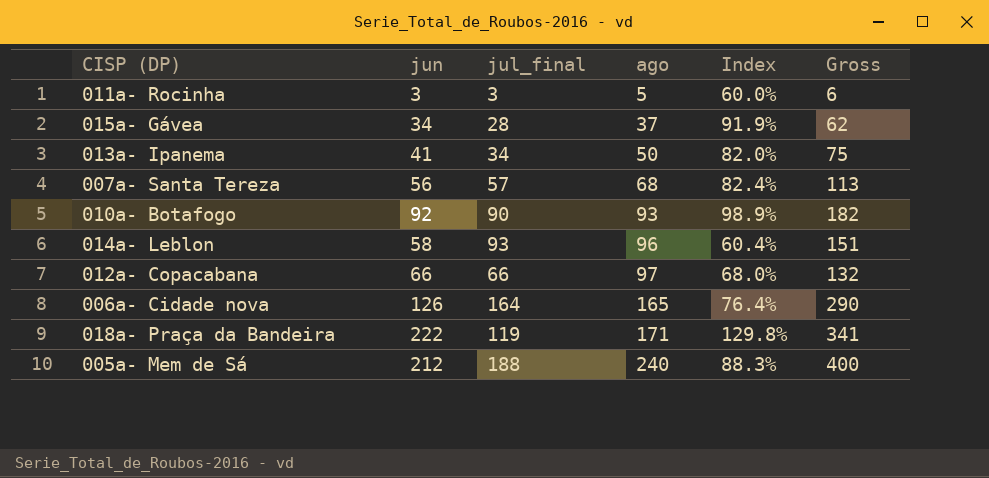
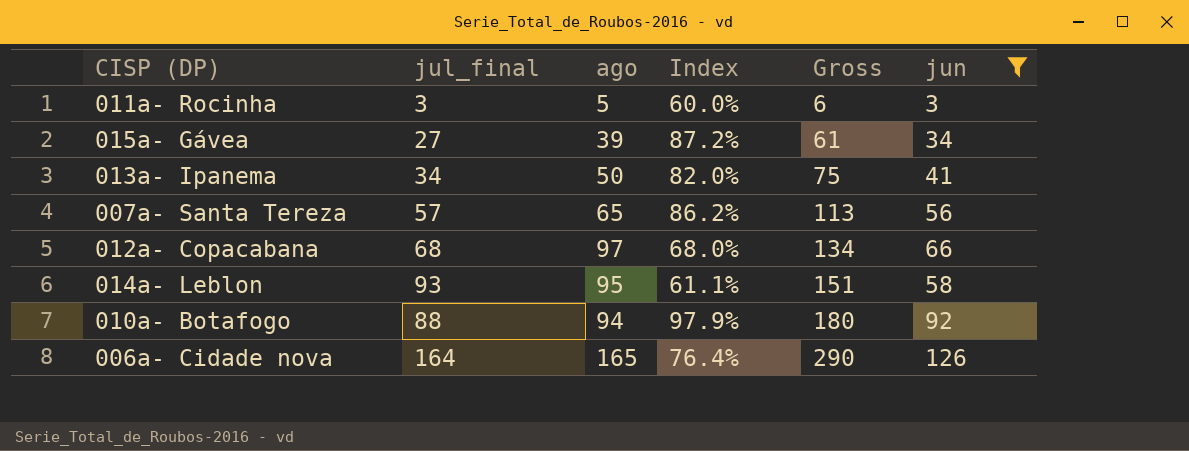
filter: none -> jun <= 126
row order: ago ascending -> Gross ascending
column jun | position: 2 -> 6
015a- Gávea | jul_final: 28 -> 27
015a- Gávea | ago: 37 -> 39
015a- Gávea | Index: 91.9% -> 87.2%
015a- Gávea | Gross: 62 -> 61
007a- Santa Tereza | ago: 68 -> 65
007a- Santa Tereza | Index: 82.4% -> 86.2%
012a- Copacabana | jul_final: 66 -> 68
012a- Copacabana | Gross: 132 -> 134
014a- Leblon | ago: 96 -> 95
014a- Leblon | Index: 60.4% -> 61.1%
010a- Botafogo | jul_final: 90 -> 88
010a- Botafogo | ago: 93 -> 94
010a- Botafogo | Index: 98.9% -> 97.9%
010a- Botafogo | Gross: 182 -> 180

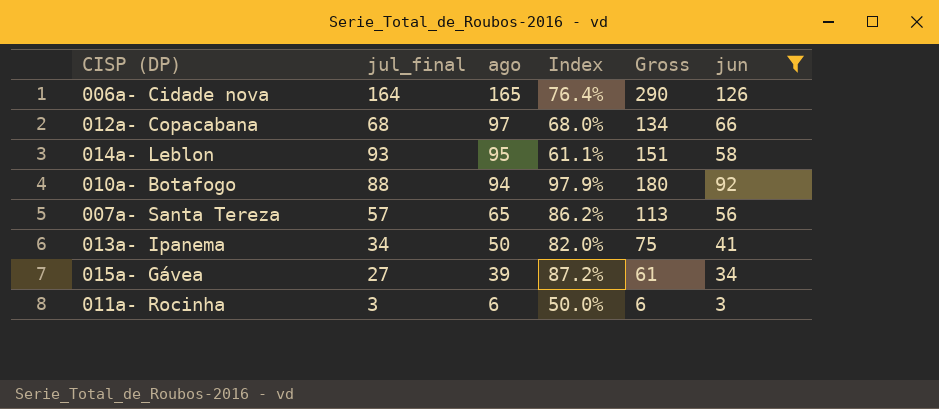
row order: Gross ascending -> ago descending
011a- Rocinha | ago: 5 -> 6
011a- Rocinha | Index: 60.0% -> 50.0%

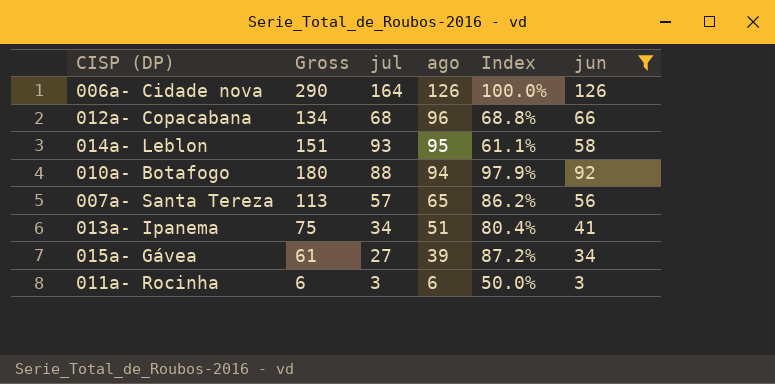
column Gross | position: 5 -> 2
column name: jul_final -> jul
006a- Cidade nova | ago: 165 -> 126
006a- Cidade nova | Index: 76.4% -> 100.0%
012a- Copacabana | ago: 97 -> 96
012a- Copacabana | Index: 68.0% -> 68.8%
013a- Ipanema | ago: 50 -> 51
013a- Ipanema | Index: 82.0% -> 80.4%

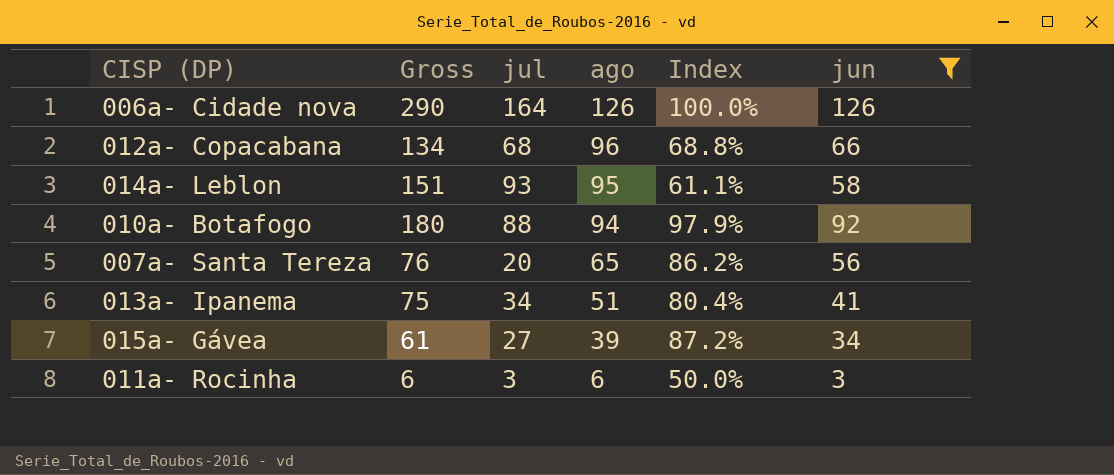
007a- Santa Tereza | Gross: 113 -> 76
007a- Santa Tereza | jul: 57 -> 20

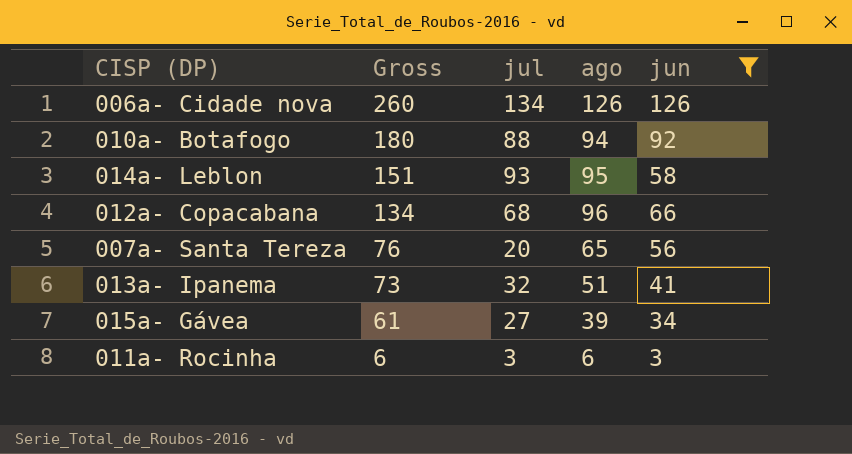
row order: ago descending -> Gross descending
column Index | formula: [jun] / [ago] -> none
006a- Cidade nova | Gross: 290 -> 260
006a- Cidade nova | jul: 164 -> 134
013a- Ipanema | Gross: 75 -> 73
013a- Ipanema | jul: 34 -> 32

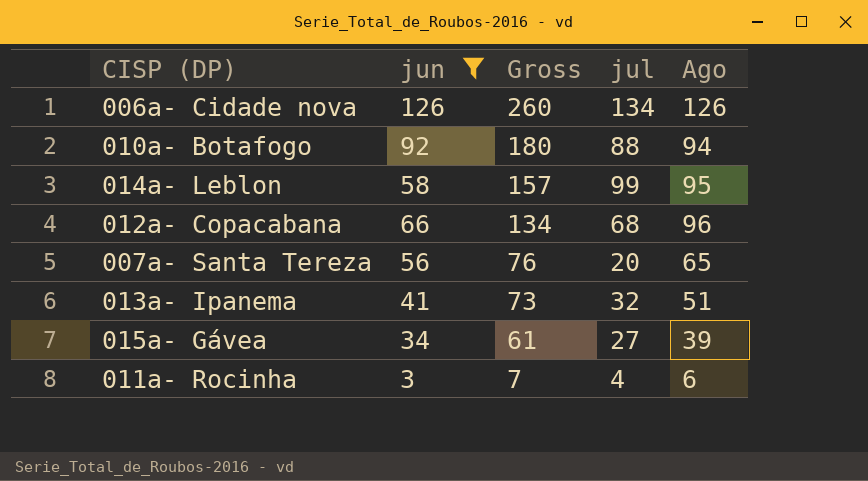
column jun | position: 5 -> 2
column name: ago -> Ago
014a- Leblon | Gross: 151 -> 157
014a- Leblon | jul: 93 -> 99
011a- Rocinha | Gross: 6 -> 7
011a- Rocinha | jul: 3 -> 4

